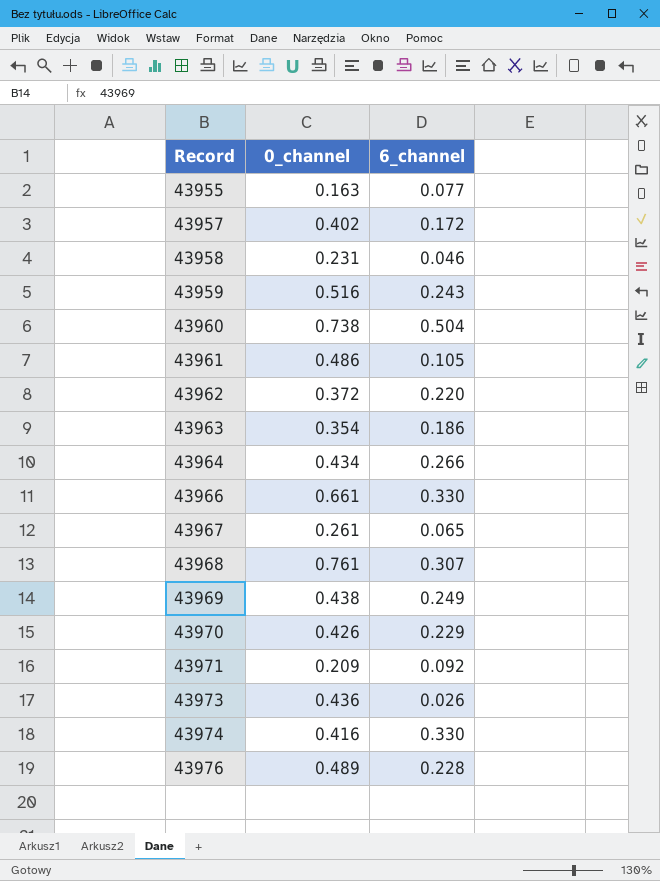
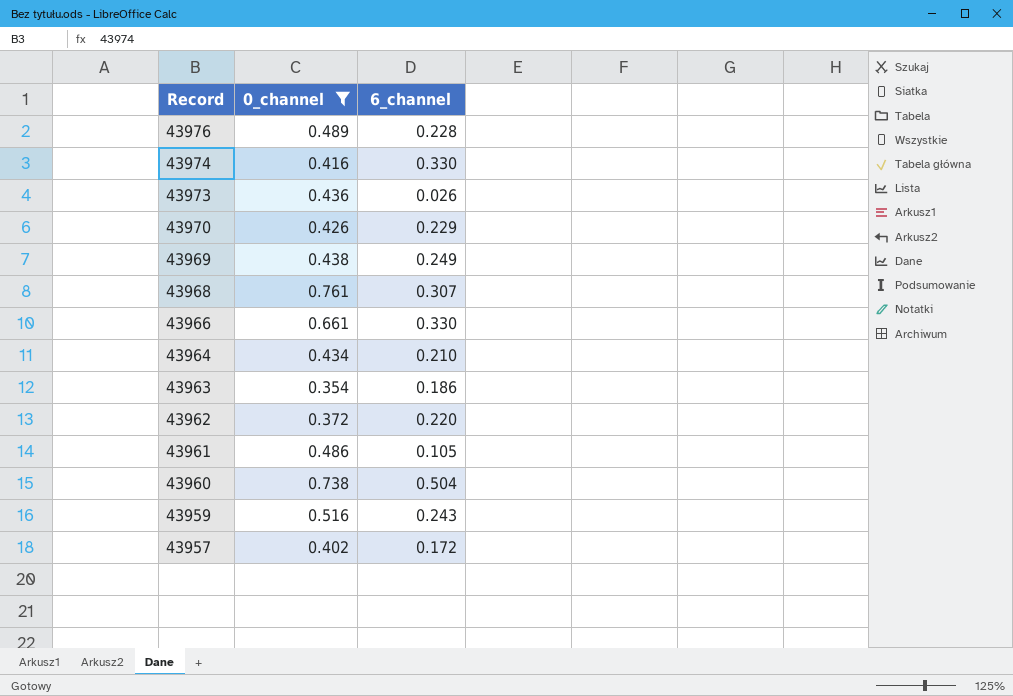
filter: none -> 0_channel >= 0.354
row order: Record ascending -> Record descending
43964 | 6_channel: 0.266 -> 0.210

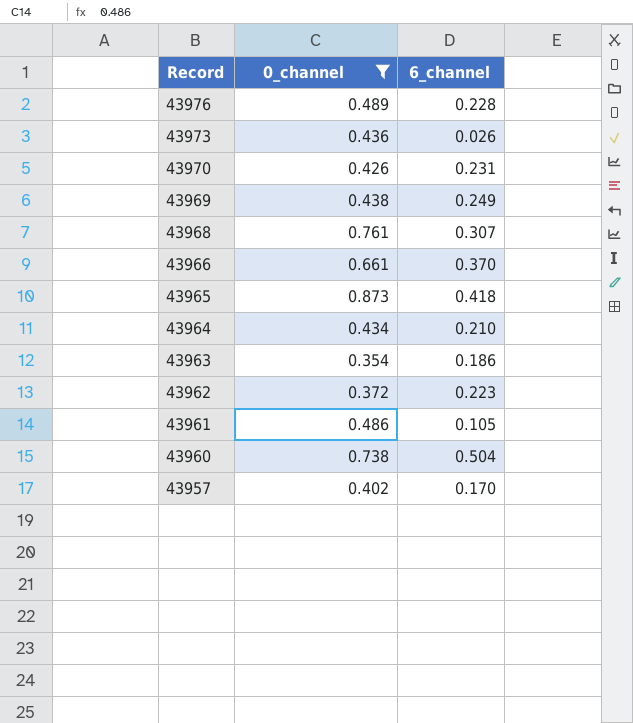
row 43974: 0.416 | 0.330 -> none
row 43959: 0.516 | 0.243 -> none
43970 | 6_channel: 0.229 -> 0.231
43966 | 6_channel: 0.330 -> 0.370
row 43965: none -> 0.873 | 0.418
43962 | 6_channel: 0.220 -> 0.223
43957 | 6_channel: 0.172 -> 0.170

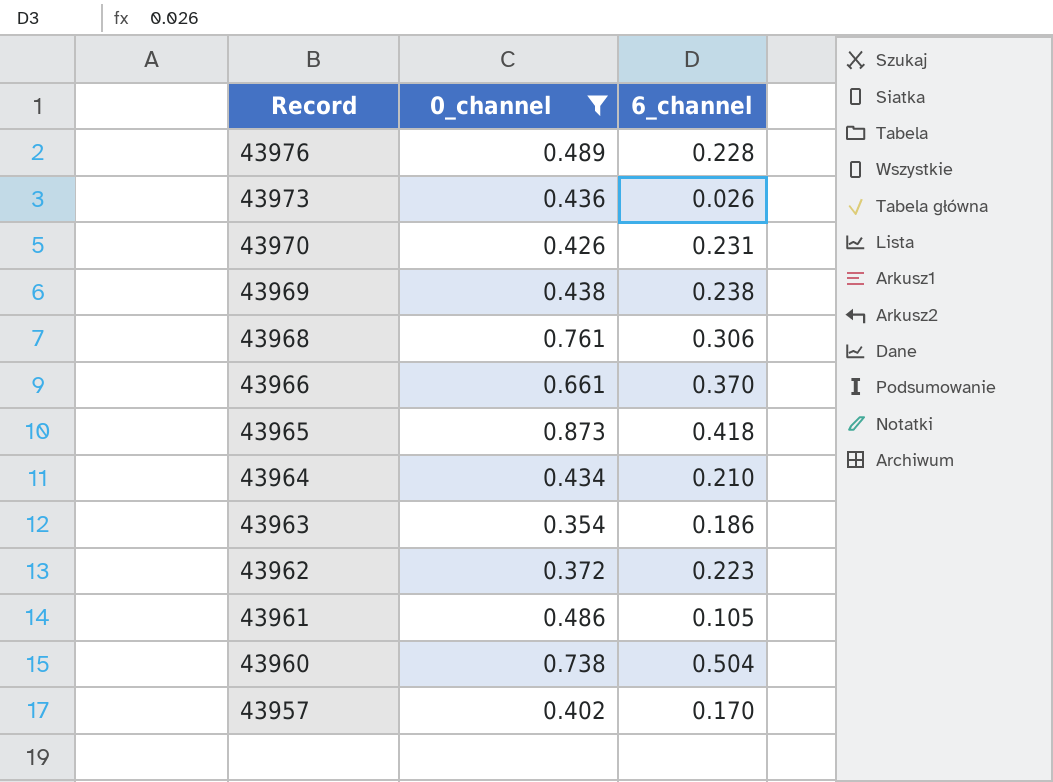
43969 | 6_channel: 0.249 -> 0.238
43968 | 6_channel: 0.307 -> 0.306

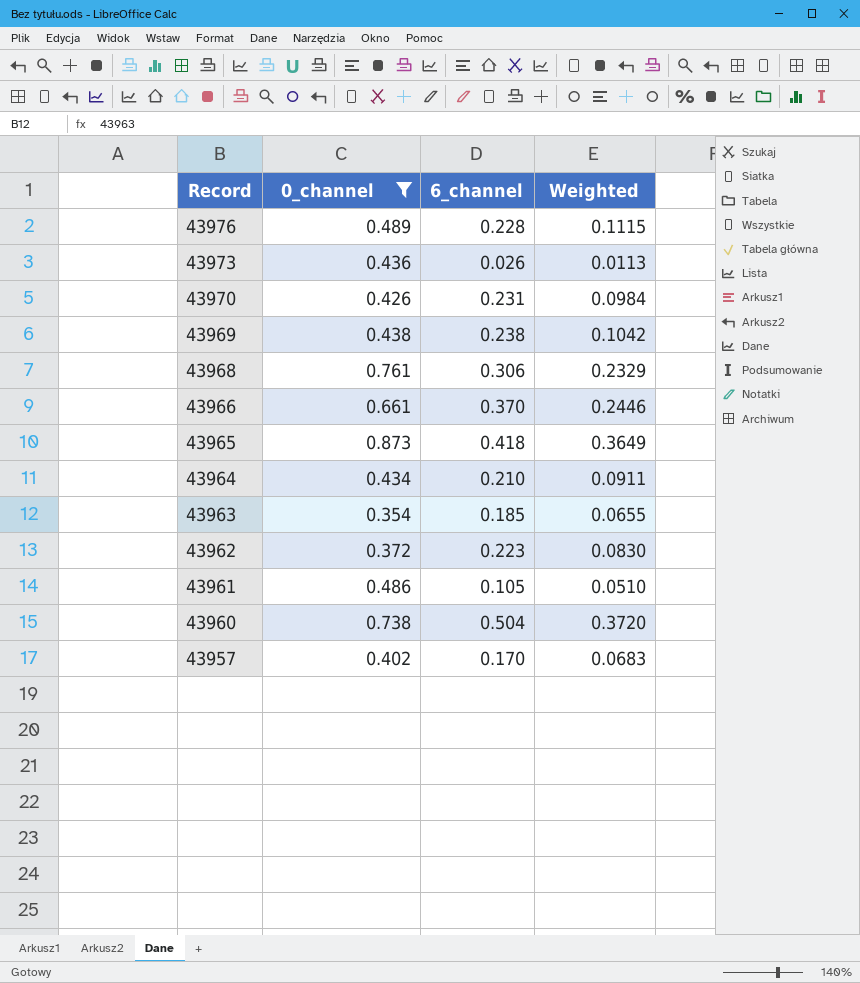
column Weighted | formula: none -> [0_channel] * [6_channel]
43963 | 6_channel: 0.186 -> 0.185

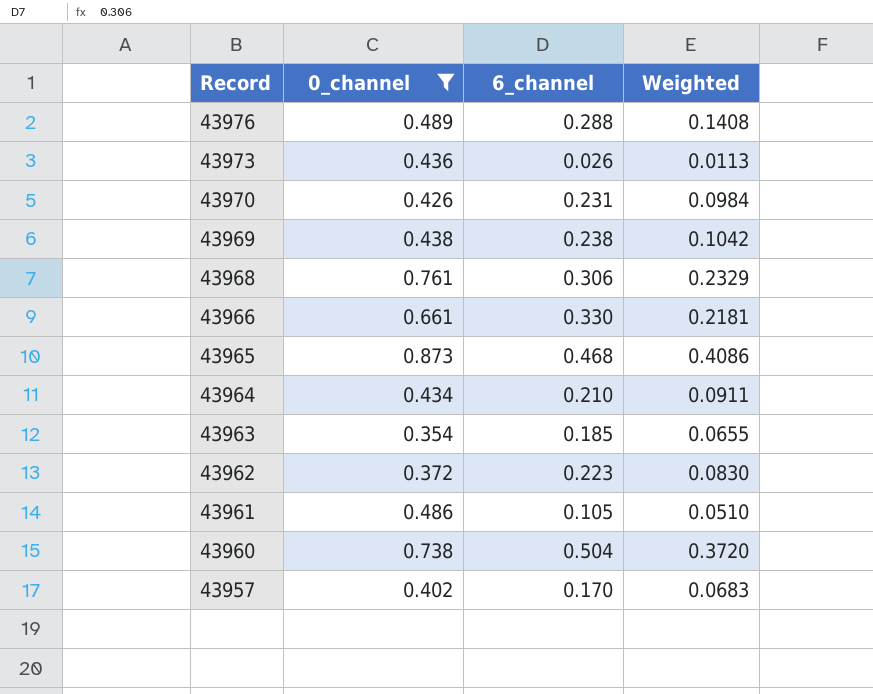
43976 | 6_channel: 0.228 -> 0.288
43976 | Weighted: 0.1115 -> 0.1408
43966 | 6_channel: 0.370 -> 0.330
43966 | Weighted: 0.2446 -> 0.2181
43965 | 6_channel: 0.418 -> 0.468
43965 | Weighted: 0.3649 -> 0.4086

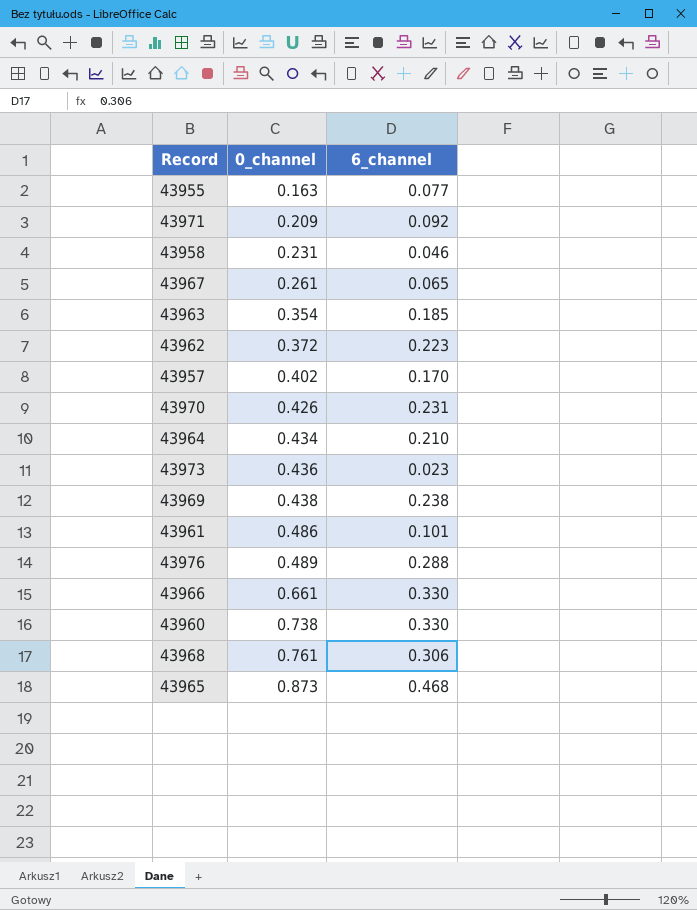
filter: 0_channel >= 0.354 -> none
row order: Record descending -> 0_channel ascending
column Weighted | formula: [0_channel] * [6_channel] -> none
43973 | 6_channel: 0.026 -> 0.023
43961 | 6_channel: 0.105 -> 0.101
43960 | 6_channel: 0.504 -> 0.330

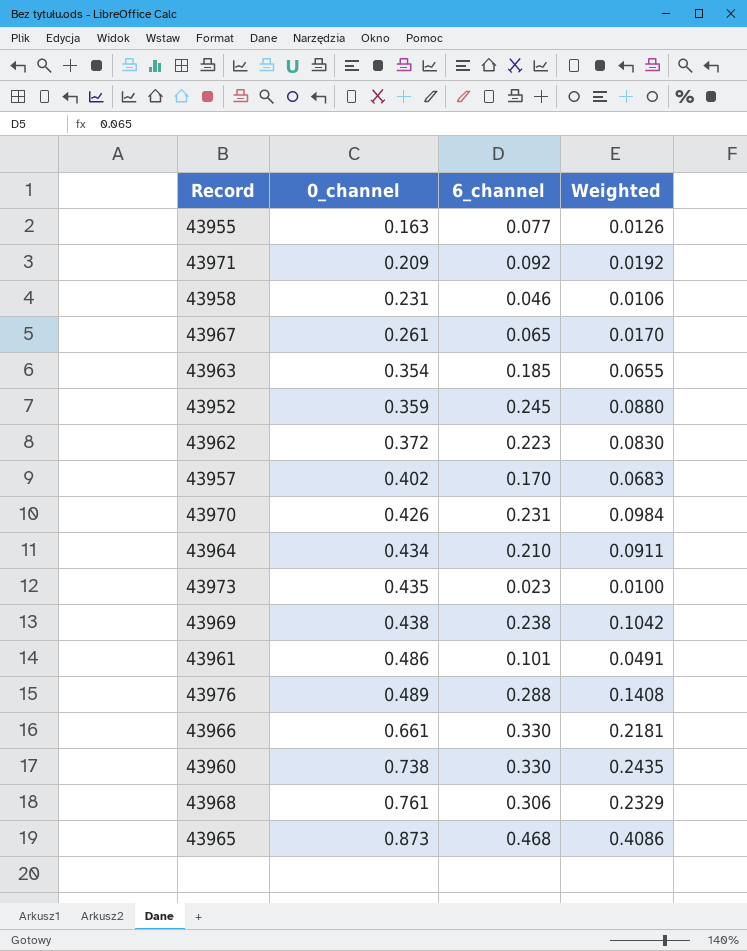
column Weighted | formula: none -> [0_channel] * [6_channel]
row 43952: none -> 0.359 | 0.245 | 0.0880
43973 | 0_channel: 0.436 -> 0.435

